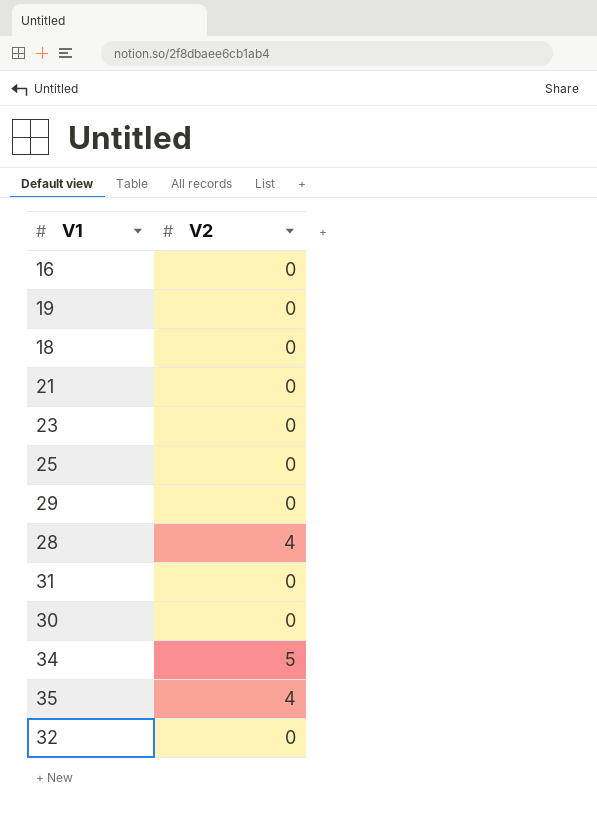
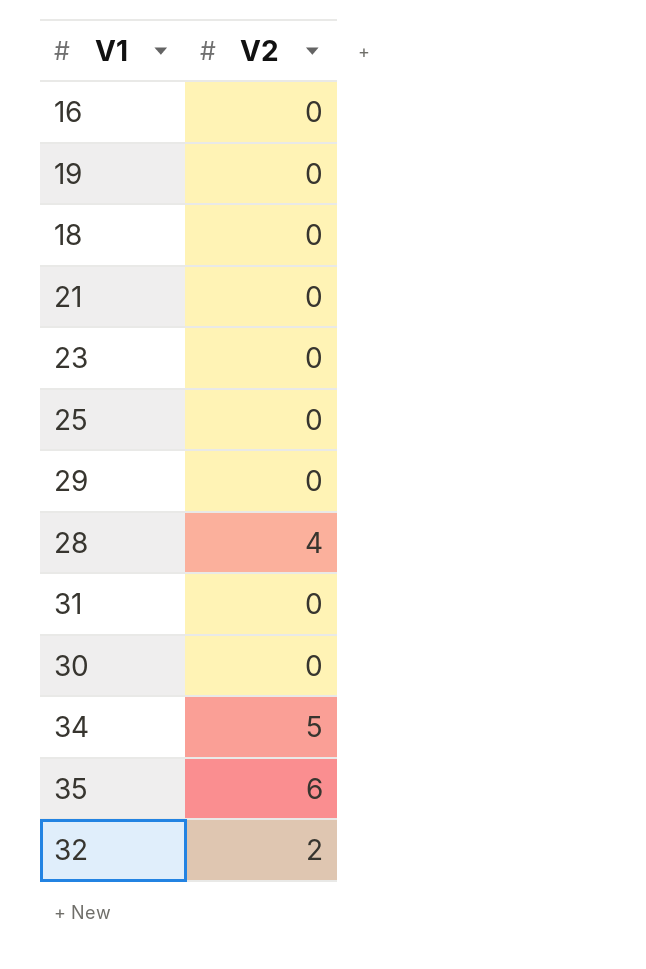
35 | V2: 4 -> 6
32 | V2: 0 -> 2

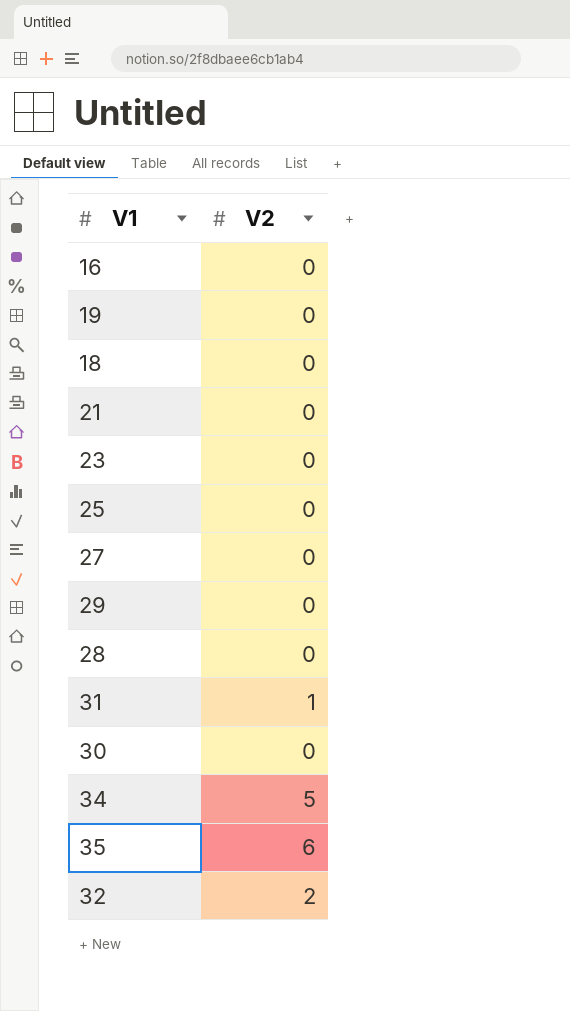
row 27: none -> 0
28 | V2: 4 -> 0
31 | V2: 0 -> 1

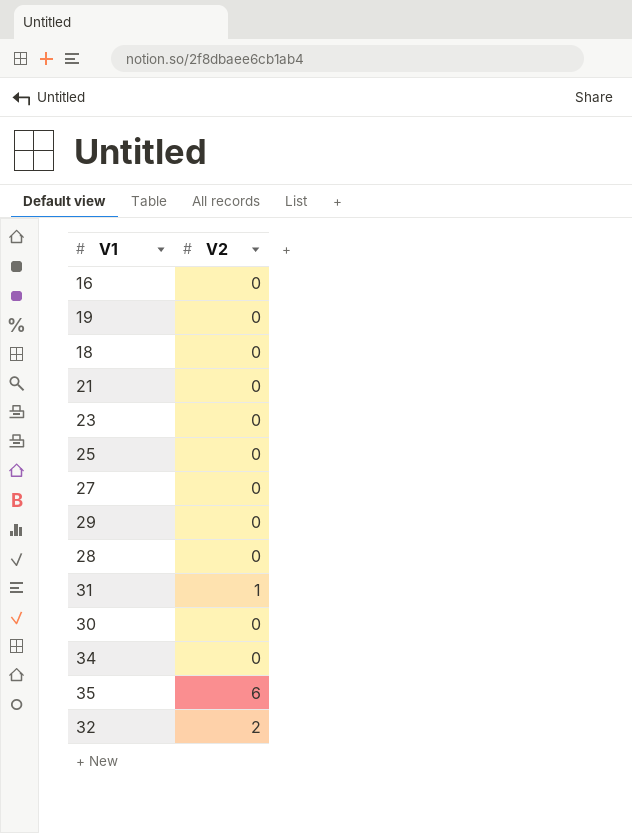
34 | V2: 5 -> 0

